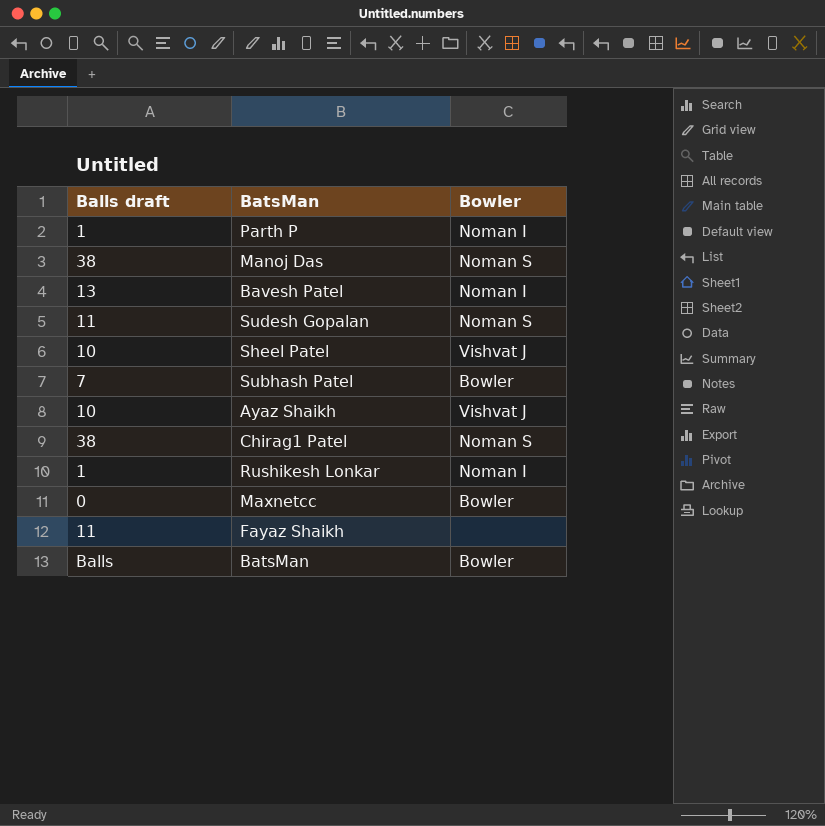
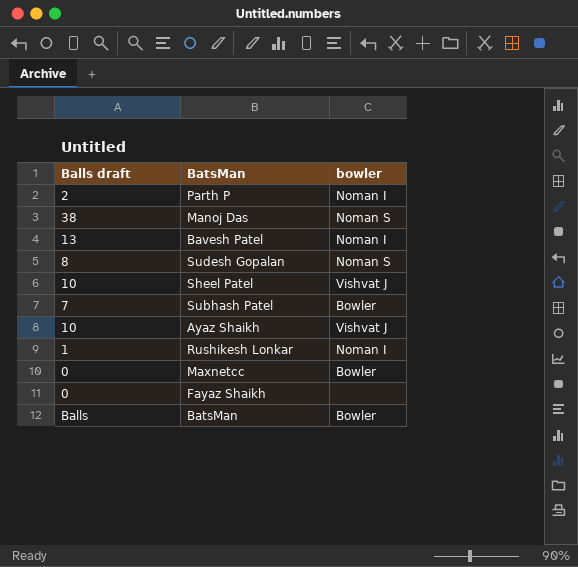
column name: Bowler -> bowler
row Chirag1 Patel: 38 | Noman S -> none
Parth P | Balls draft: 1 -> 2
Sudesh Gopalan | Balls draft: 11 -> 8
Fayaz Shaikh | Balls draft: 11 -> 0

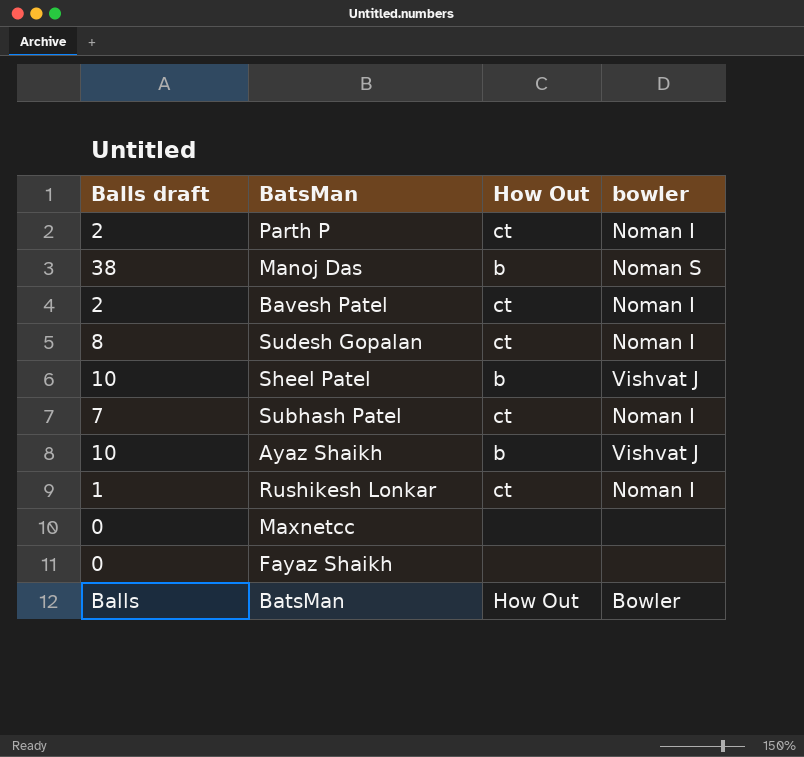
column How Out | position: none -> 3
Bavesh Patel | Balls draft: 13 -> 2
Sudesh Gopalan | bowler: Noman S -> Noman I
Subhash Patel | bowler: Bowler -> Noman I
Maxnetcc | bowler: Bowler -> none

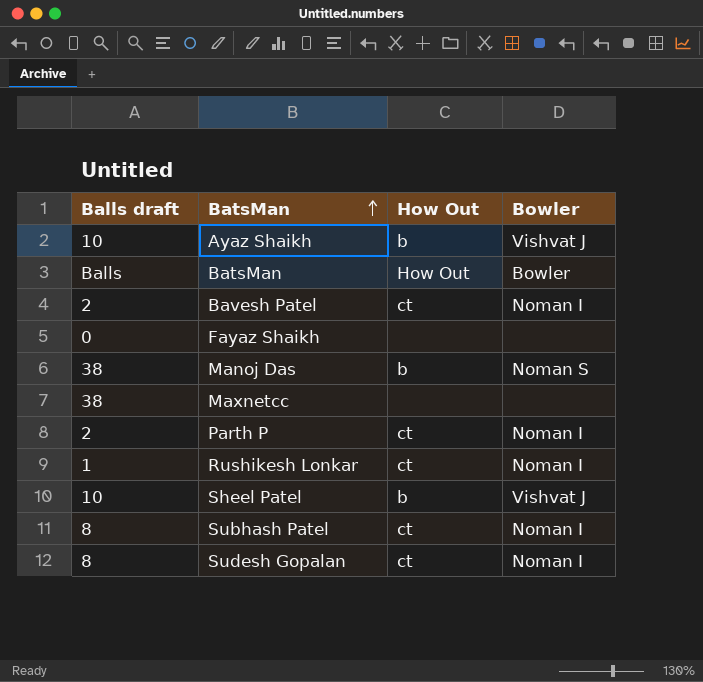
row order: none -> BatsMan ascending
column name: bowler -> Bowler
Maxnetcc | Balls draft: 0 -> 38
Subhash Patel | Balls draft: 7 -> 8

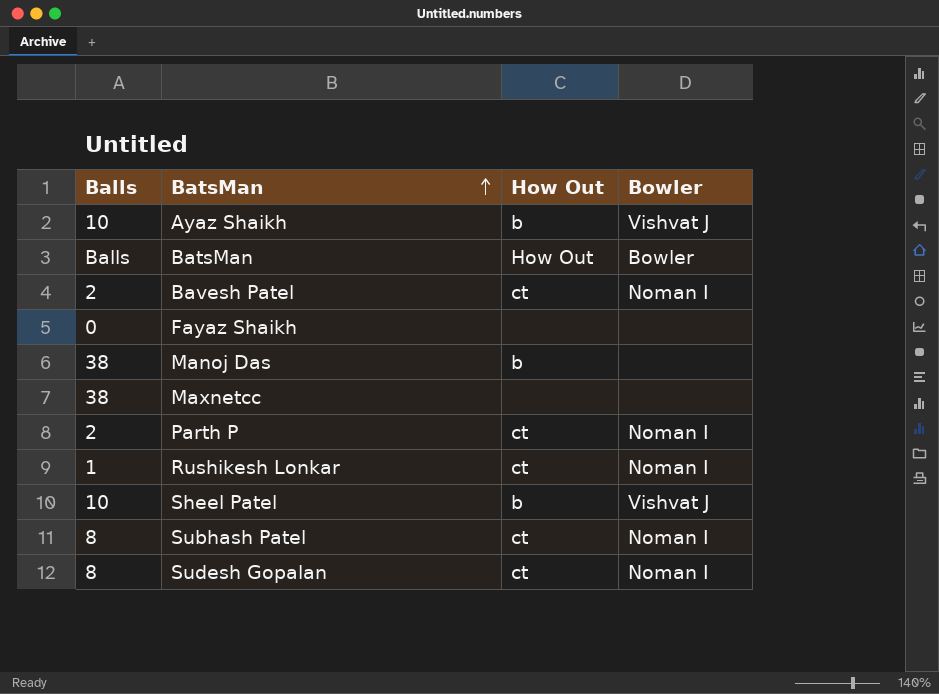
column name: Balls draft -> Balls
Manoj Das | Bowler: Noman S -> none

